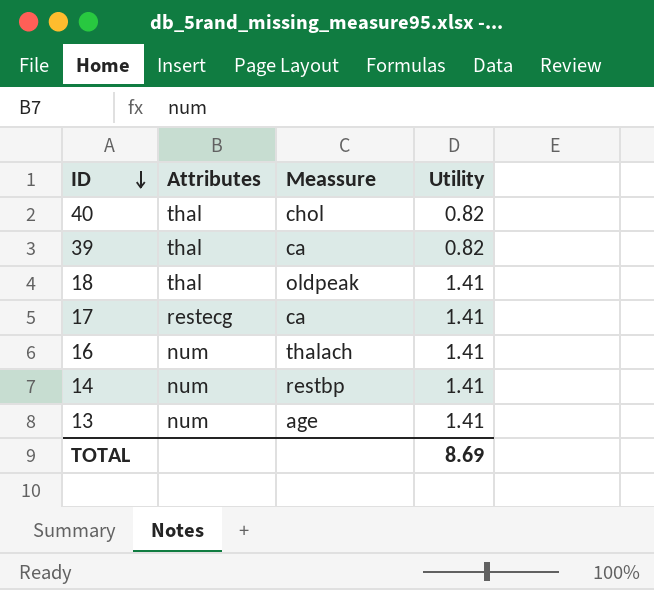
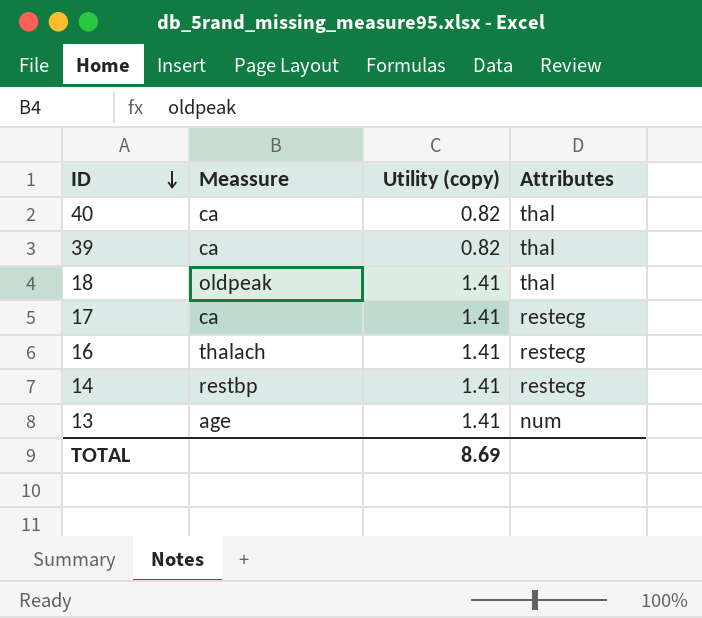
column name: Utility -> Utility (copy)
column Attributes | position: 2 -> 4
40 | Meassure: chol -> ca
16 | Attributes: num -> restecg
14 | Attributes: num -> restecg

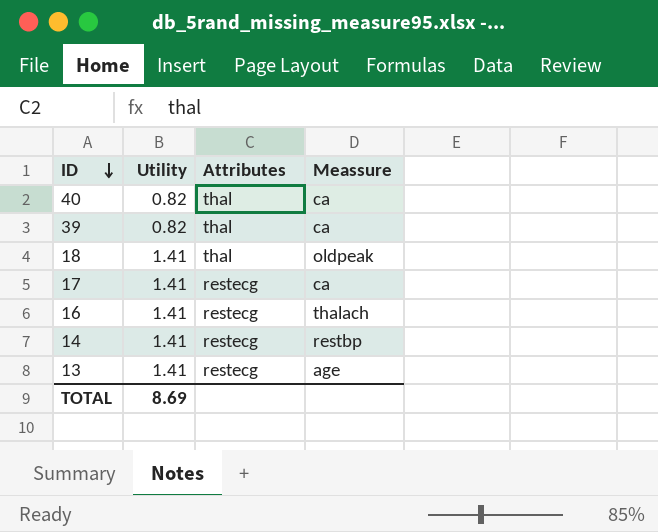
column name: Utility (copy) -> Utility
column Meassure | position: 2 -> 4
13 | Attributes: num -> restecg

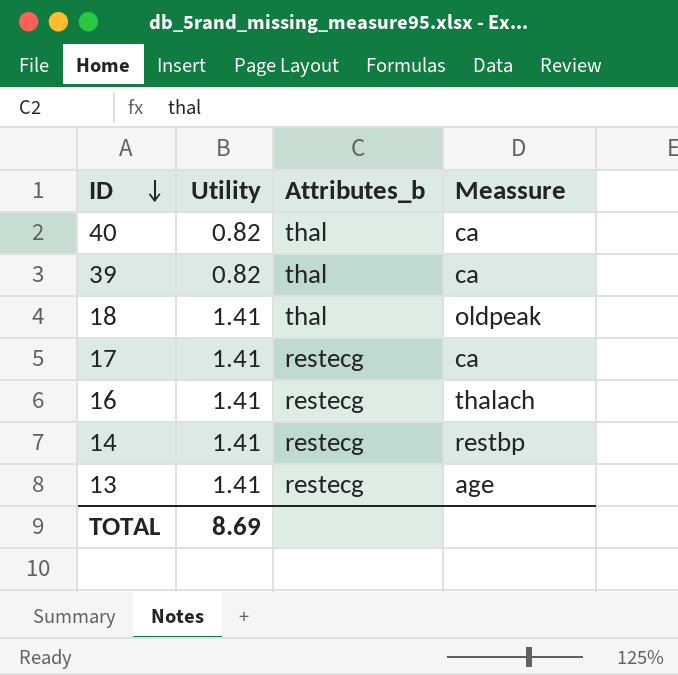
column name: Attributes -> Attributes_b

